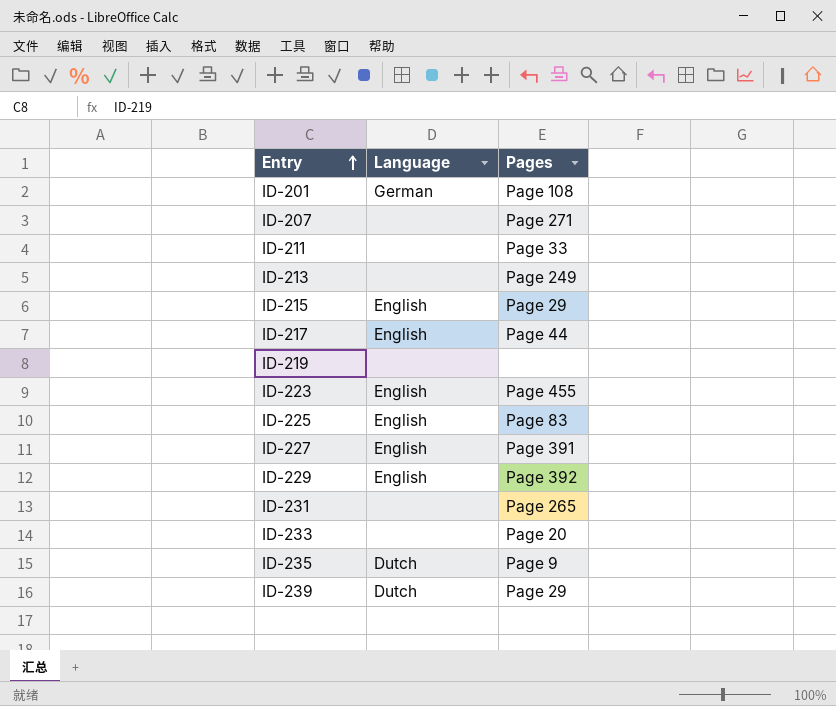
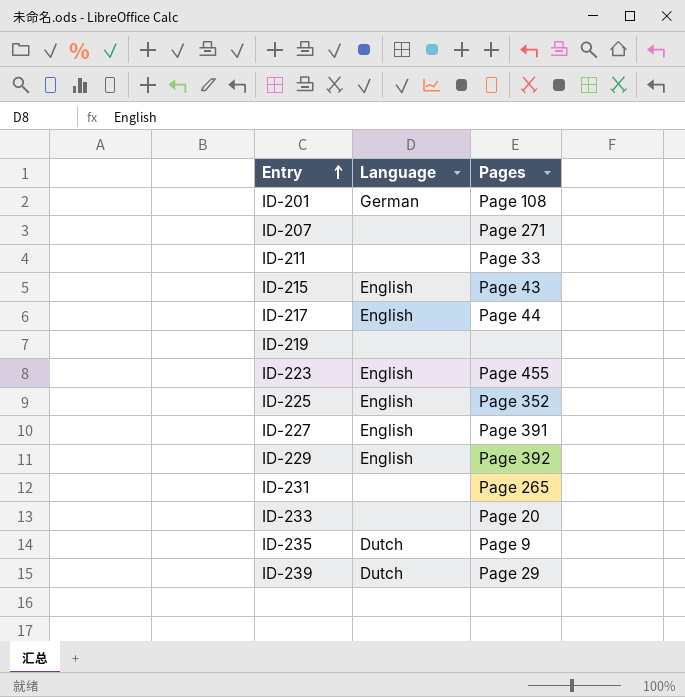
row ID-213: none | Page 249 -> none
ID-215 | Pages: Page 29 -> Page 43
ID-225 | Pages: Page 83 -> Page 352

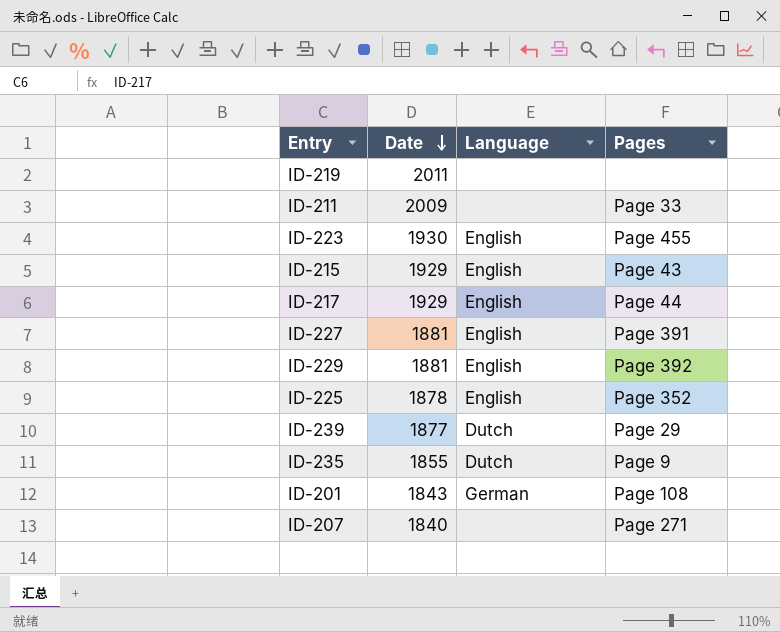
row order: Entry ascending -> Date descending
column Date | position: none -> 2
row ID-231: none | Page 265 -> none
row ID-233: none | Page 20 -> none

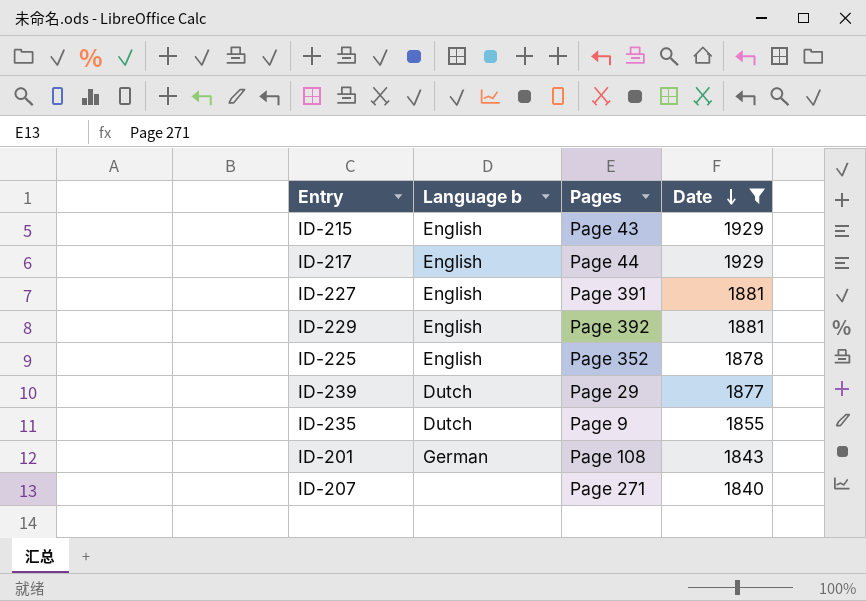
filter: none -> Date <= 1929
column name: Language -> Language b
column Date | position: 2 -> 4

